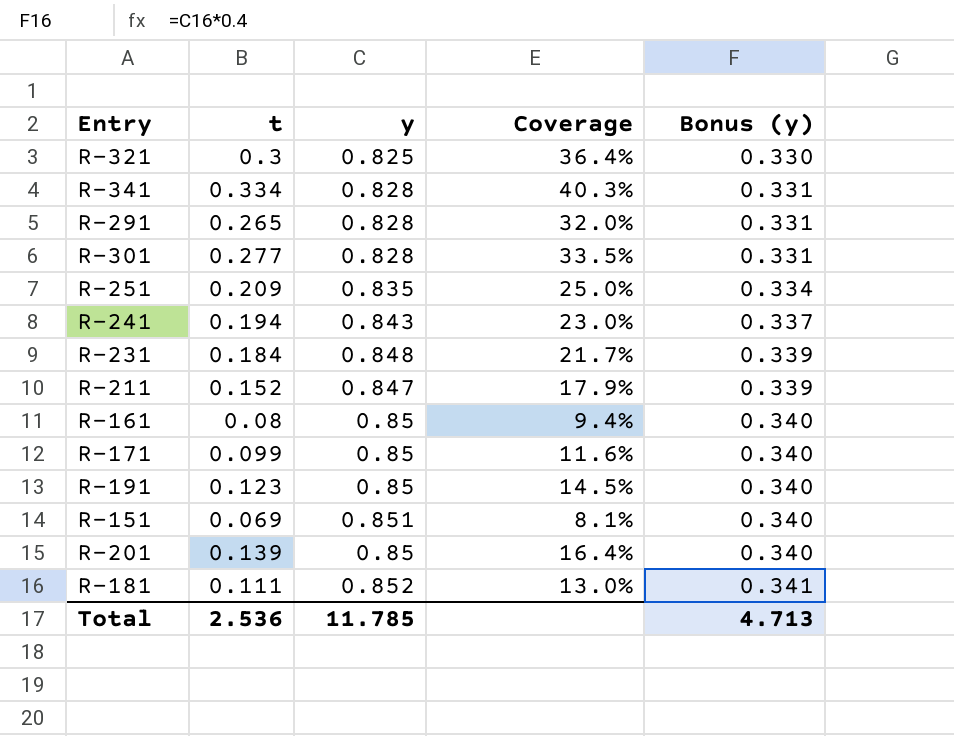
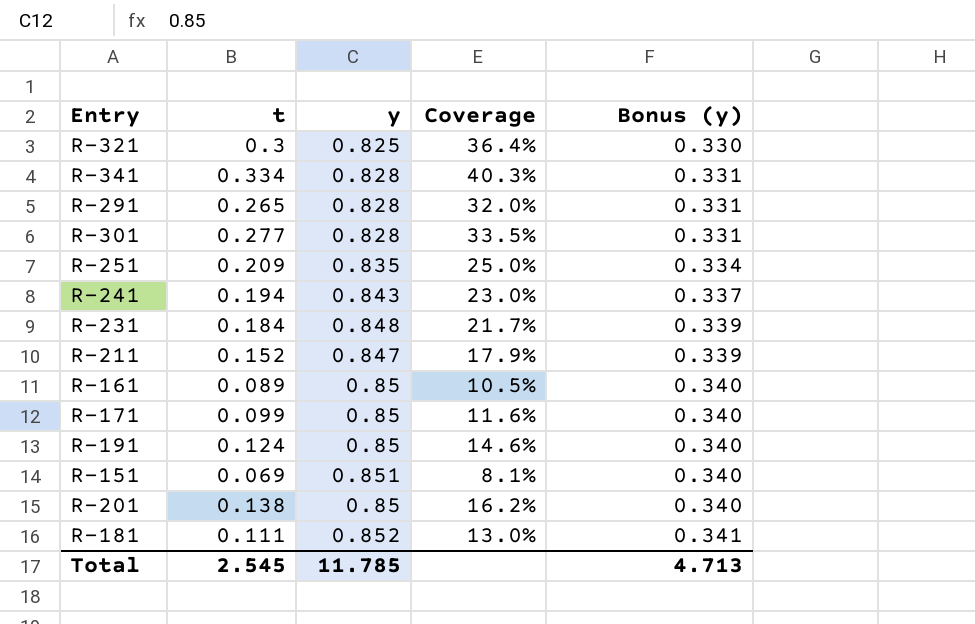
R-161 | t: 0.08 -> 0.089
R-161 | Coverage: 9.4% -> 10.5%
R-191 | t: 0.123 -> 0.124
R-191 | Coverage: 14.5% -> 14.6%
R-201 | t: 0.139 -> 0.138
R-201 | Coverage: 16.4% -> 16.2%
Total | t: 2.536 -> 2.545

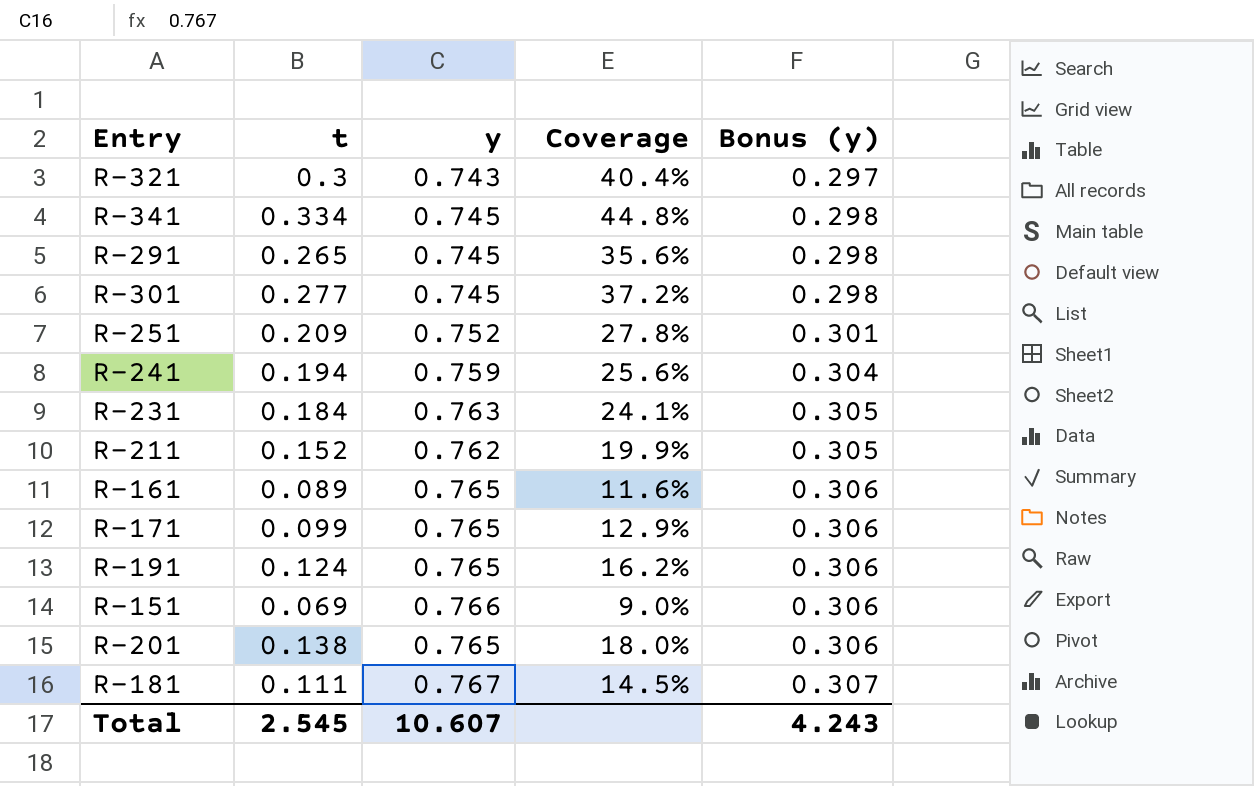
R-321 | y: 0.825 -> 0.743
R-321 | Coverage: 36.4% -> 40.4%
R-321 | Bonus (y): 0.330 -> 0.297
R-341 | y: 0.828 -> 0.745
R-341 | Coverage: 40.3% -> 44.8%
R-341 | Bonus (y): 0.331 -> 0.298
R-291 | y: 0.828 -> 0.745
R-291 | Coverage: 32.0% -> 35.6%
R-291 | Bonus (y): 0.331 -> 0.298
R-301 | y: 0.828 -> 0.745
R-301 | Coverage: 33.5% -> 37.2%
R-301 | Bonus (y): 0.331 -> 0.298
R-251 | y: 0.835 -> 0.752
R-251 | Coverage: 25.0% -> 27.8%
R-251 | Bonus (y): 0.334 -> 0.301
R-241 | y: 0.843 -> 0.759
R-241 | Coverage: 23.0% -> 25.6%
R-241 | Bonus (y): 0.337 -> 0.304
R-231 | y: 0.848 -> 0.763
R-231 | Coverage: 21.7% -> 24.1%
R-231 | Bonus (y): 0.339 -> 0.305
R-211 | y: 0.847 -> 0.762
R-211 | Coverage: 17.9% -> 19.9%
R-211 | Bonus (y): 0.339 -> 0.305
R-161 | y: 0.85 -> 0.765
R-161 | Coverage: 10.5% -> 11.6%
R-161 | Bonus (y): 0.340 -> 0.306
R-171 | y: 0.85 -> 0.765
R-171 | Coverage: 11.6% -> 12.9%
R-171 | Bonus (y): 0.340 -> 0.306
R-191 | y: 0.85 -> 0.765
R-191 | Coverage: 14.6% -> 16.2%
R-191 | Bonus (y): 0.340 -> 0.306
R-151 | y: 0.851 -> 0.766
R-151 | Coverage: 8.1% -> 9.0%
R-151 | Bonus (y): 0.340 -> 0.306
R-201 | y: 0.85 -> 0.765
R-201 | Coverage: 16.2% -> 18.0%
R-201 | Bonus (y): 0.340 -> 0.306
R-181 | y: 0.852 -> 0.767
R-181 | Coverage: 13.0% -> 14.5%
R-181 | Bonus (y): 0.341 -> 0.307
Total | y: 11.785 -> 10.607
Total | Bonus (y): 4.713 -> 4.243

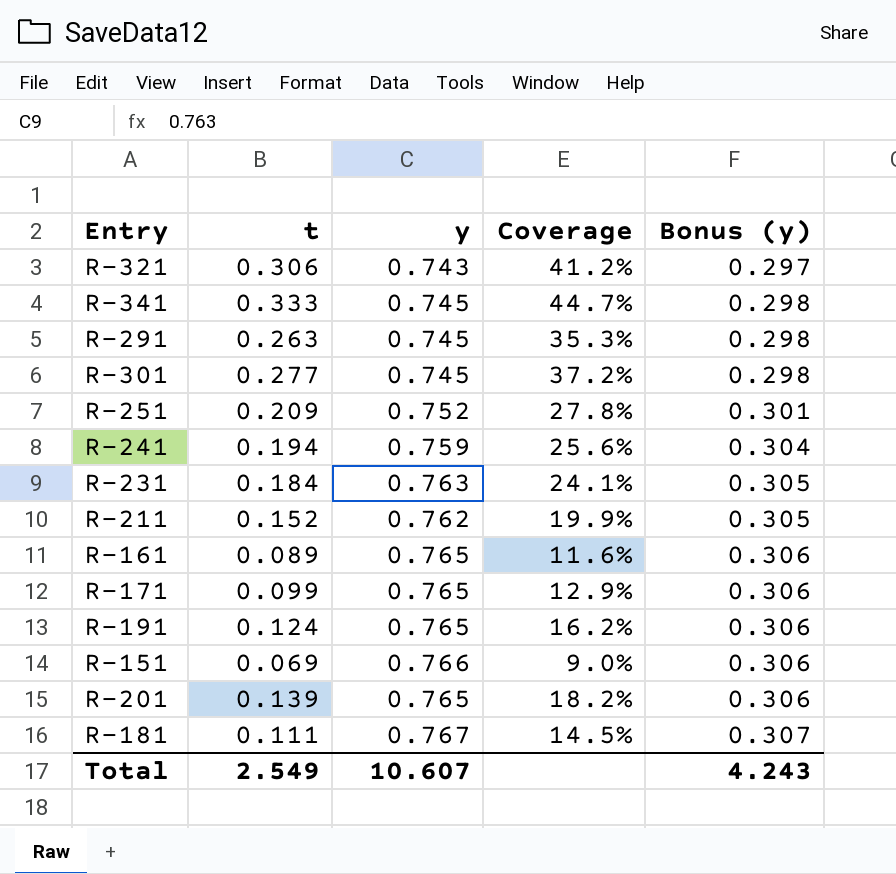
R-321 | t: 0.3 -> 0.306
R-321 | Coverage: 40.4% -> 41.2%
R-341 | t: 0.334 -> 0.333
R-341 | Coverage: 44.8% -> 44.7%
R-291 | t: 0.265 -> 0.263
R-291 | Coverage: 35.6% -> 35.3%
R-201 | t: 0.138 -> 0.139
R-201 | Coverage: 18.0% -> 18.2%
Total | t: 2.545 -> 2.549

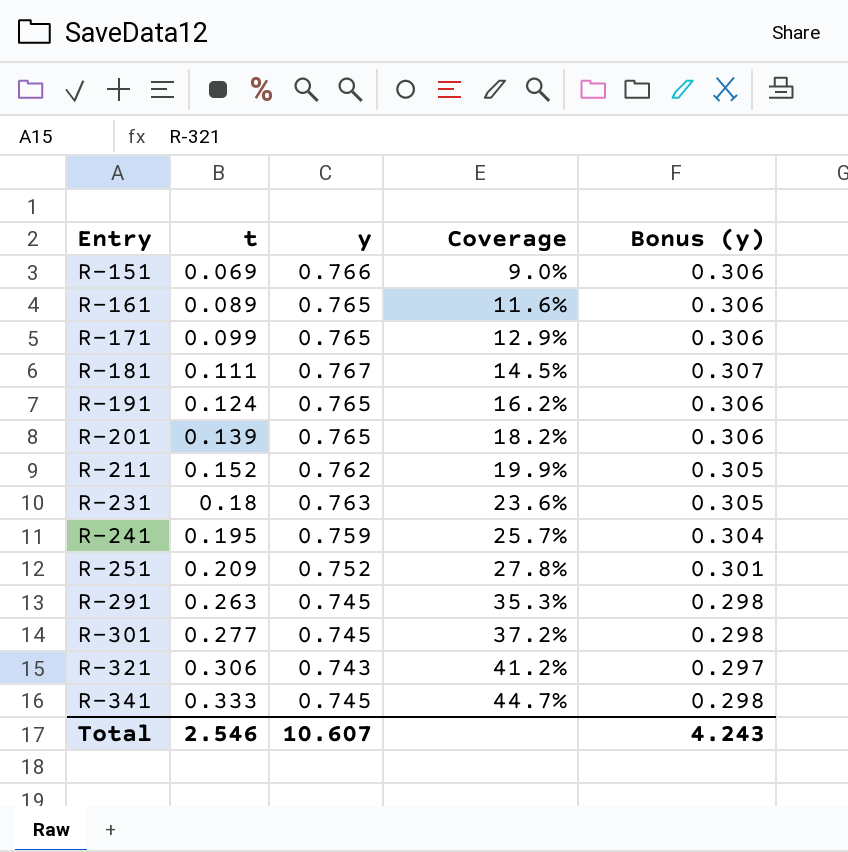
row order: Bonus (y) ascending -> Entry ascending
R-231 | t: 0.184 -> 0.18
R-231 | Coverage: 24.1% -> 23.6%
R-241 | t: 0.194 -> 0.195
R-241 | Coverage: 25.6% -> 25.7%
Total | t: 2.549 -> 2.546

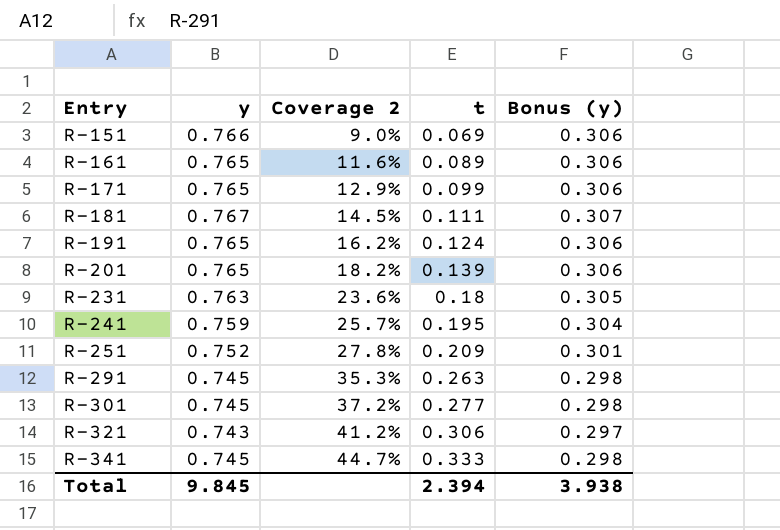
column name: Coverage -> Coverage 2
column t | position: 2 -> 4
row R-211: 0.152 | 0.762 | 19.9% | 0.305 -> none
Total | y: 10.607 -> 9.845
Total | t: 2.546 -> 2.394
Total | Bonus (y): 4.243 -> 3.938

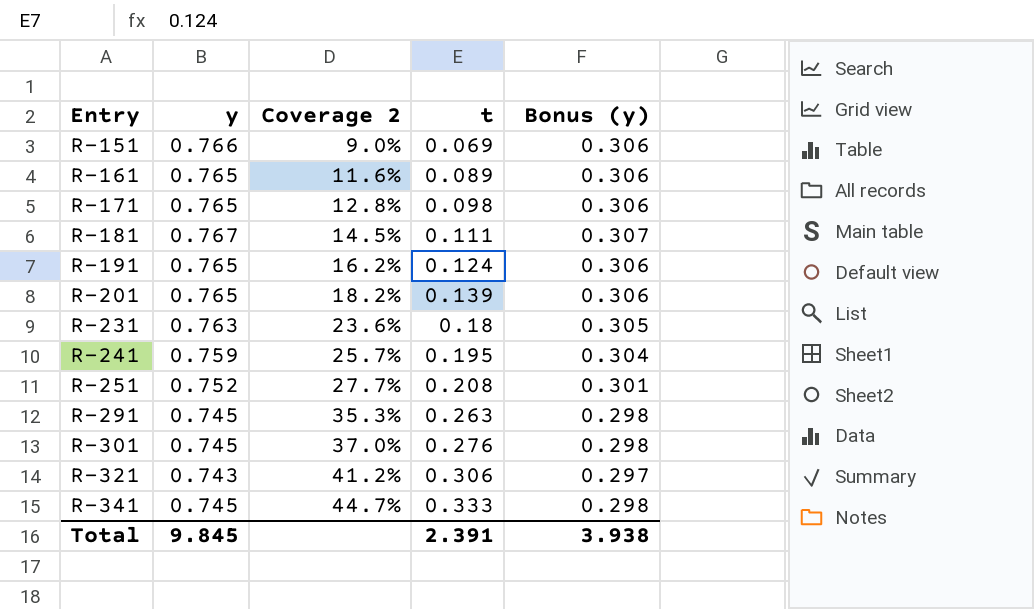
R-171 | Coverage 2: 12.9% -> 12.8%
R-171 | t: 0.099 -> 0.098
R-251 | Coverage 2: 27.8% -> 27.7%
R-251 | t: 0.209 -> 0.208
R-301 | Coverage 2: 37.2% -> 37.0%
R-301 | t: 0.277 -> 0.276
Total | t: 2.394 -> 2.391

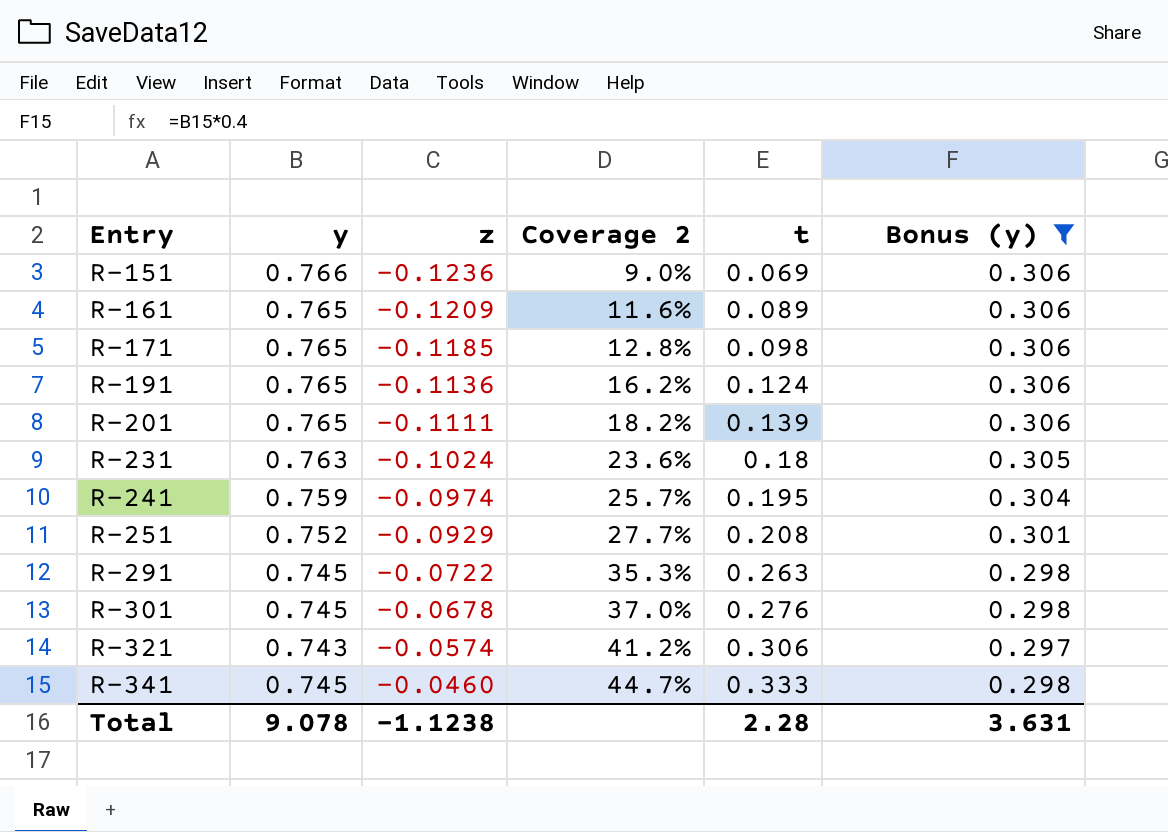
filter: none -> Bonus (y) != 0.307
column z | position: none -> 3
Total | y: 9.845 -> 9.078
Total | t: 2.391 -> 2.28
Total | Bonus (y): 3.938 -> 3.631

